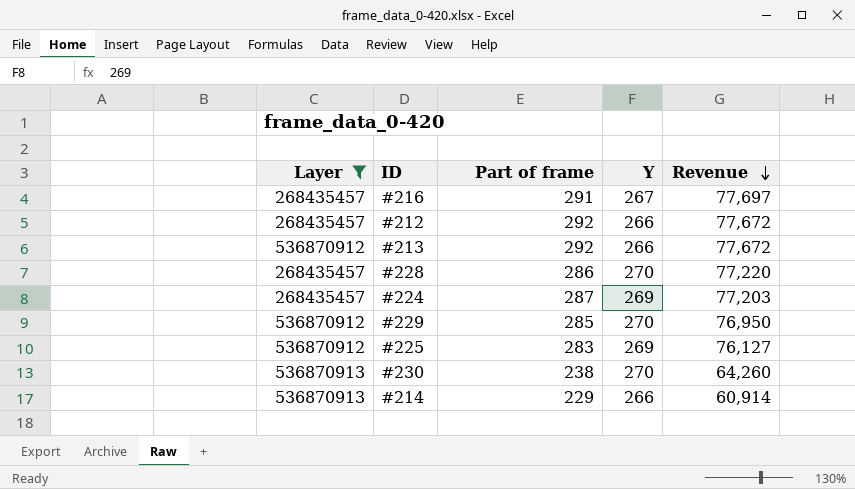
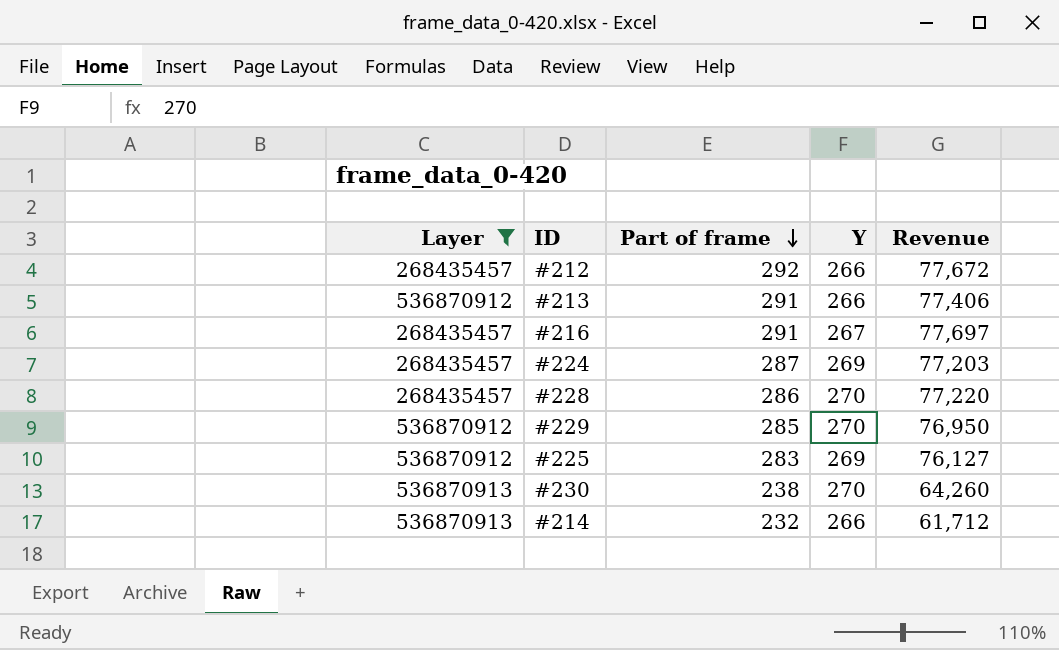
row order: Revenue descending -> Part of frame descending
#213 | Part of frame: 292 -> 291
#213 | Revenue: 77,672 -> 77,406
#214 | Part of frame: 229 -> 232
#214 | Revenue: 60,914 -> 61,712

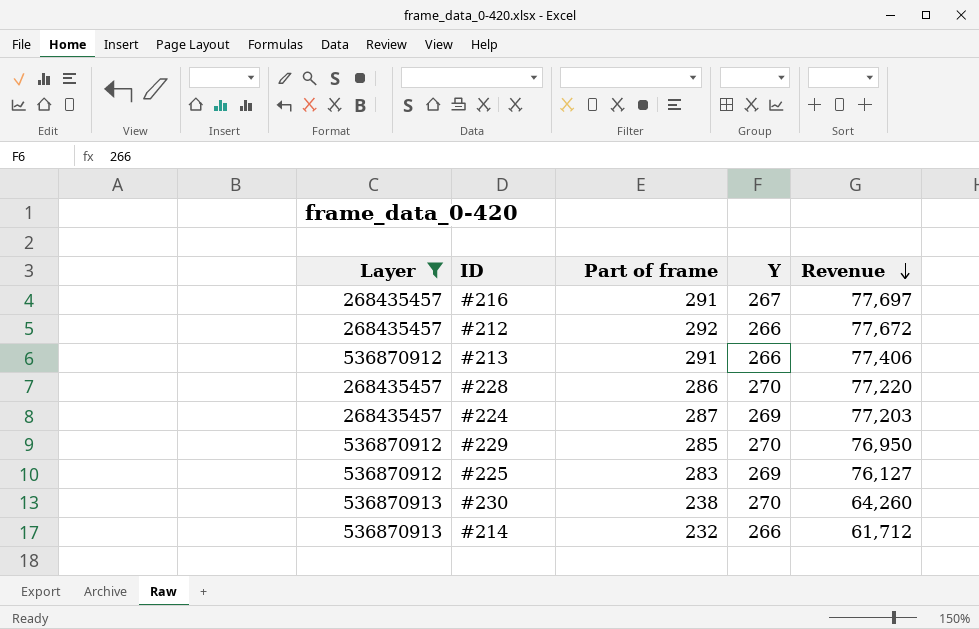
row order: Part of frame descending -> Revenue descending

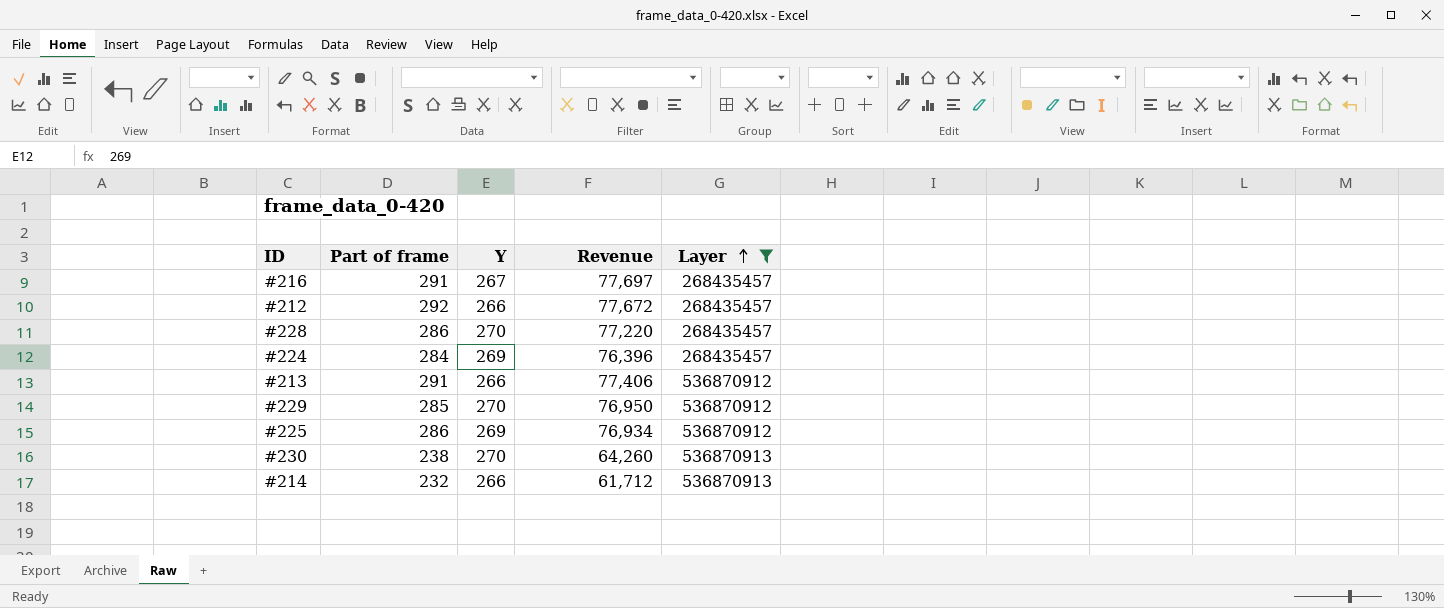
row order: Revenue descending -> Layer ascending
column Layer | position: 1 -> 5
#224 | Part of frame: 287 -> 284
#224 | Revenue: 77,203 -> 76,396
#225 | Part of frame: 283 -> 286
#225 | Revenue: 76,127 -> 76,934

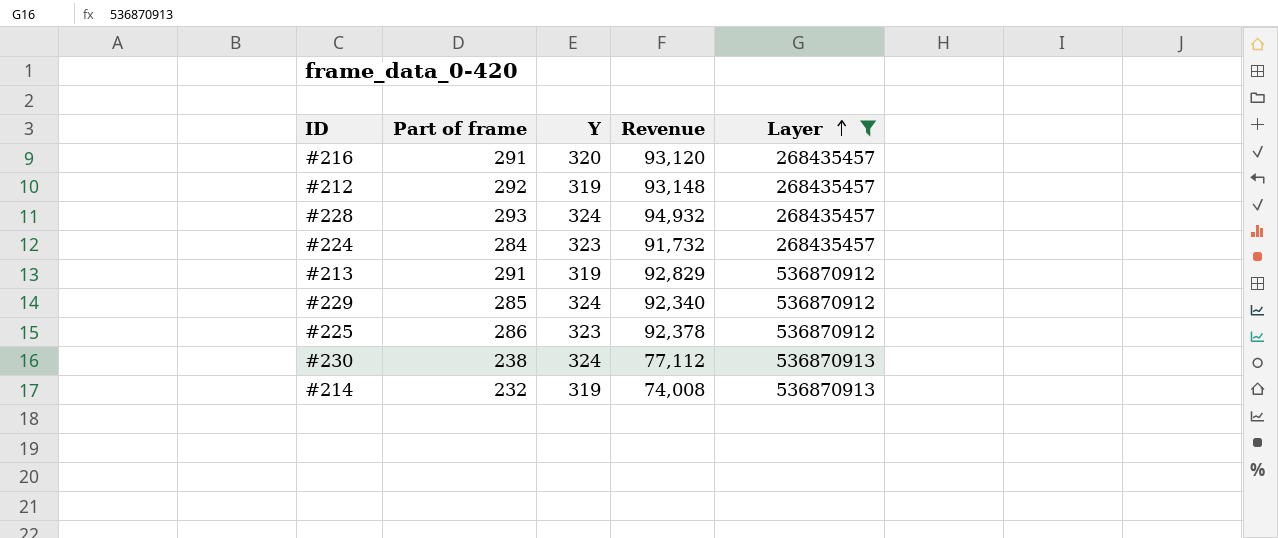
#216 | Y: 267 -> 320
#216 | Revenue: 77,697 -> 93,120
#212 | Y: 266 -> 319
#212 | Revenue: 77,672 -> 93,148
#228 | Part of frame: 286 -> 293
#228 | Y: 270 -> 324
#228 | Revenue: 77,220 -> 94,932
#224 | Y: 269 -> 323
#224 | Revenue: 76,396 -> 91,732
#213 | Y: 266 -> 319
#213 | Revenue: 77,406 -> 92,829
#229 | Y: 270 -> 324
#229 | Revenue: 76,950 -> 92,340
#225 | Y: 269 -> 323
#225 | Revenue: 76,934 -> 92,378
#230 | Y: 270 -> 324
#230 | Revenue: 64,260 -> 77,112
#214 | Y: 266 -> 319
#214 | Revenue: 61,712 -> 74,008

